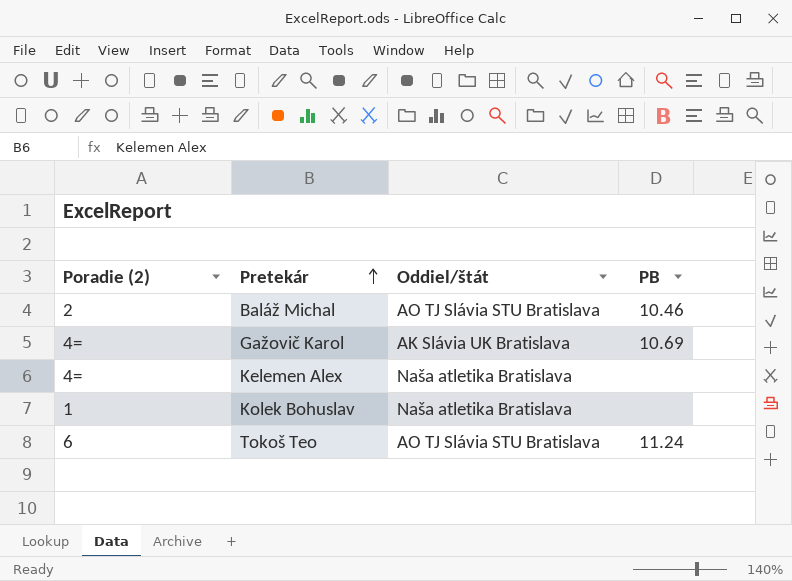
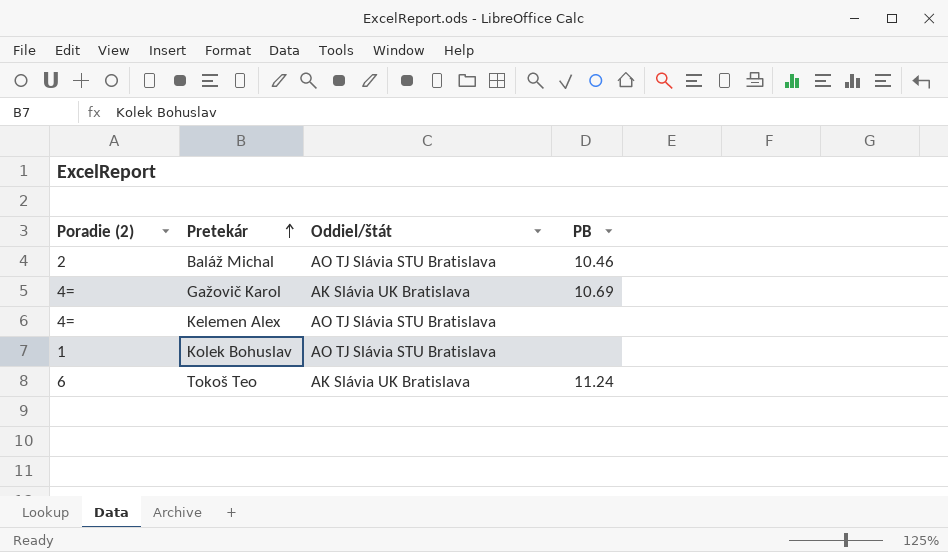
Kelemen Alex | Oddiel/štát: Naša atletika Bratislava -> AO TJ Slávia STU Bratislava
Kolek Bohuslav | Oddiel/štát: Naša atletika Bratislava -> AO TJ Slávia STU Bratislava
Tokoš Teo | Oddiel/štát: AO TJ Slávia STU Bratislava -> AK Slávia UK Bratislava

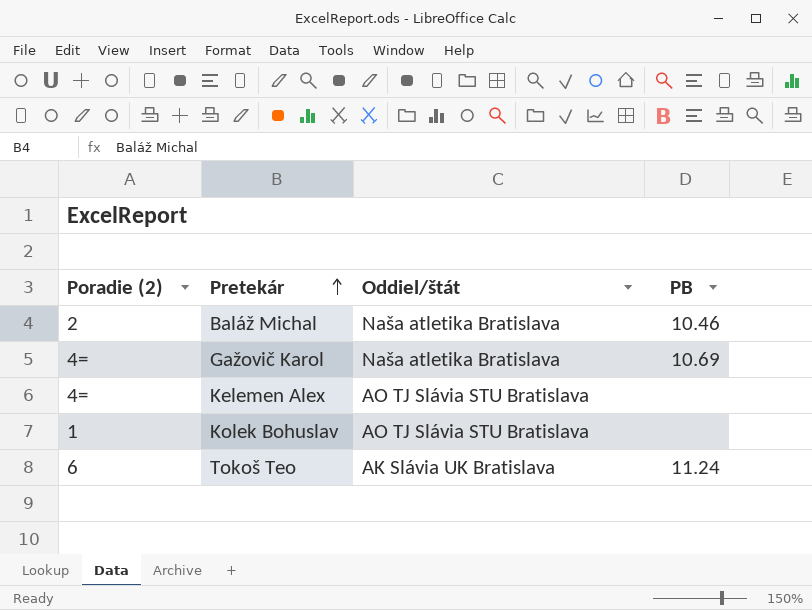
Baláž Michal | Oddiel/štát: AO TJ Slávia STU Bratislava -> Naša atletika Bratislava
Gažovič Karol | Oddiel/štát: AK Slávia UK Bratislava -> Naša atletika Bratislava

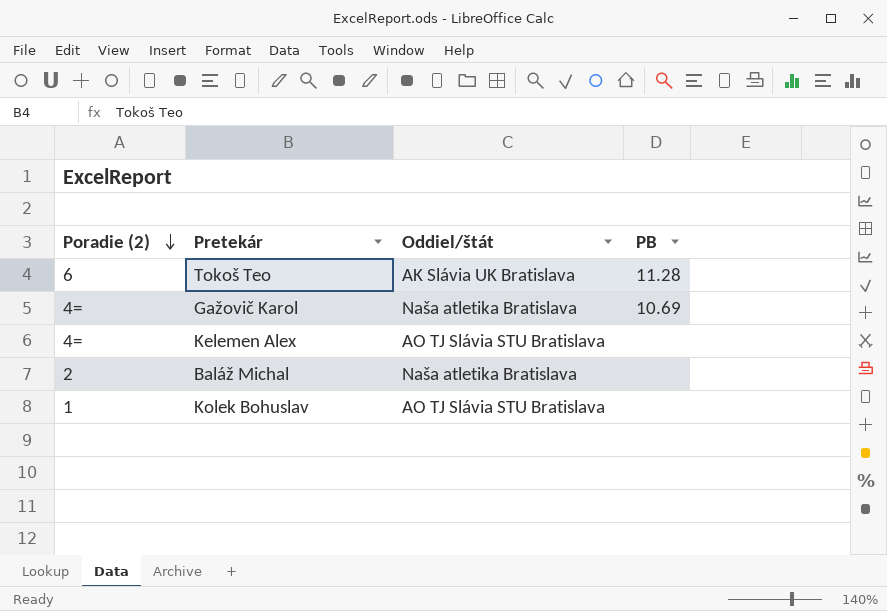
row order: Pretekár ascending -> Poradie (2) descending
Tokoš Teo | PB: 11.24 -> 11.28
Baláž Michal | PB: 10.46 -> none

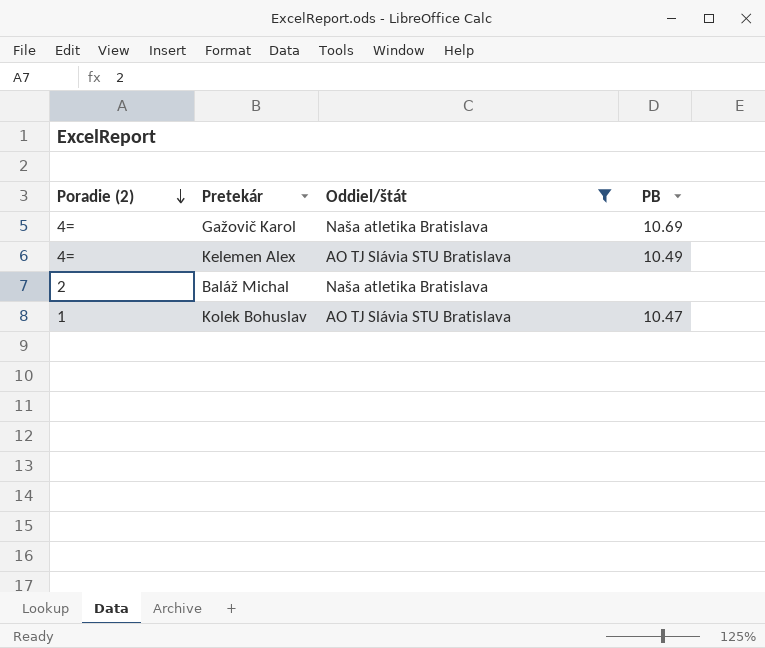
filter: none -> Oddiel/štát != AK Slávia UK Bratislava
Kelemen Alex | PB: none -> 10.49
Kolek Bohuslav | PB: none -> 10.47

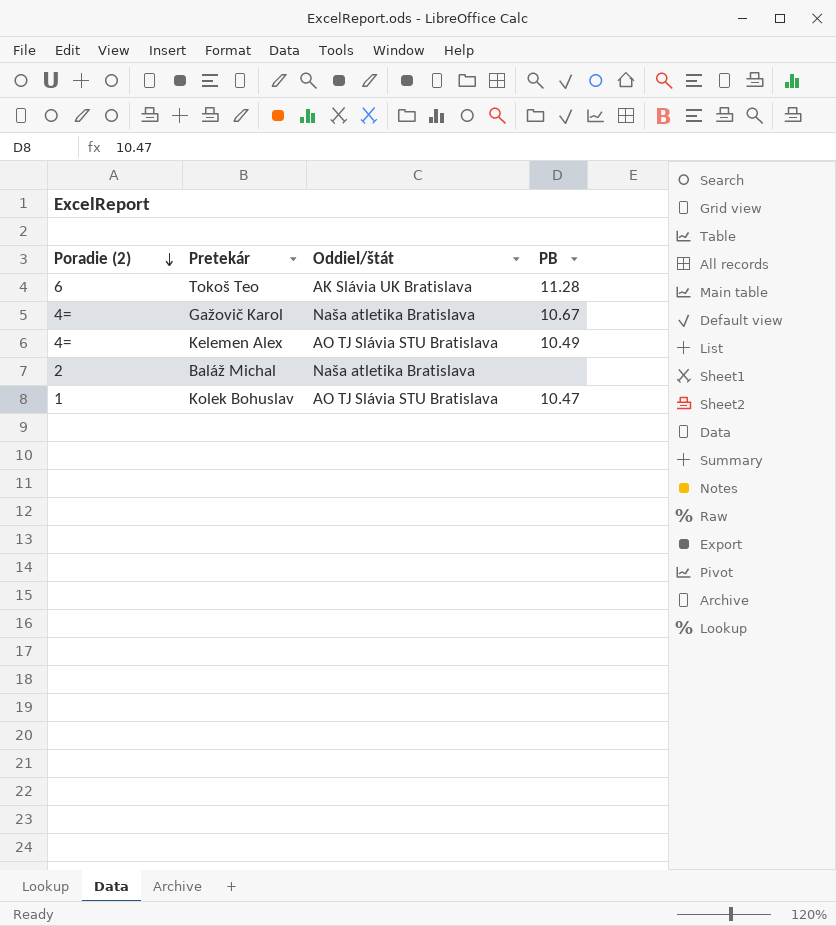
filter: Oddiel/štát != AK Slávia UK Bratislava -> none
Gažovič Karol | PB: 10.69 -> 10.67

